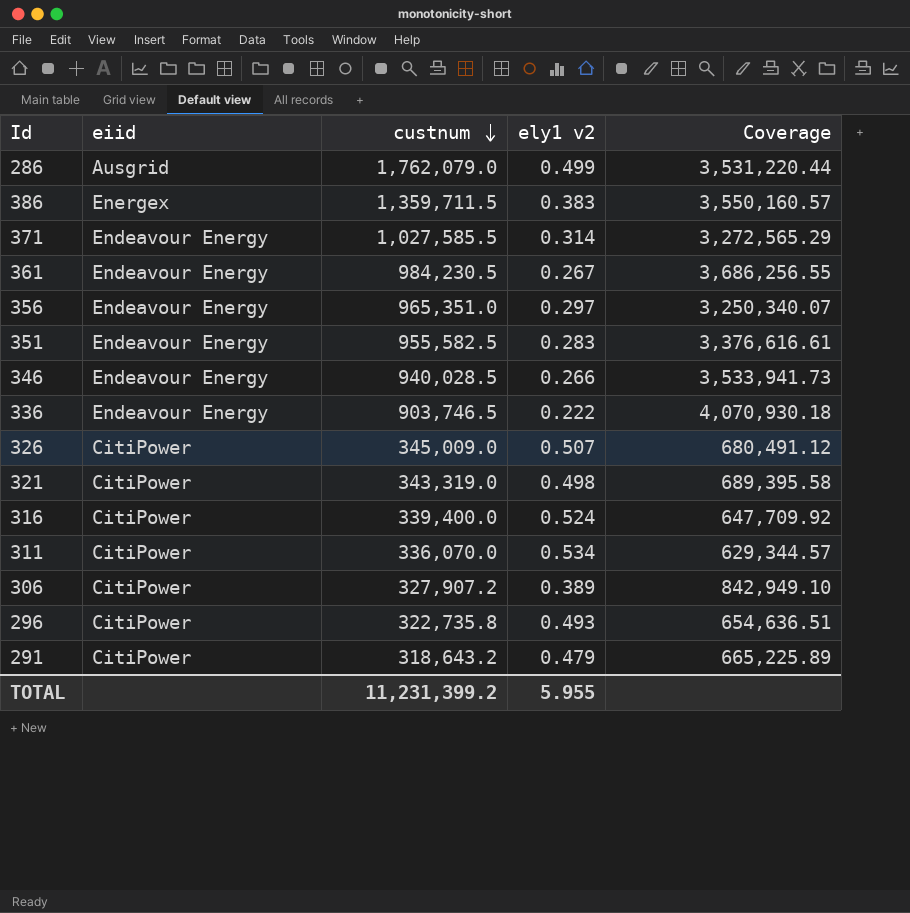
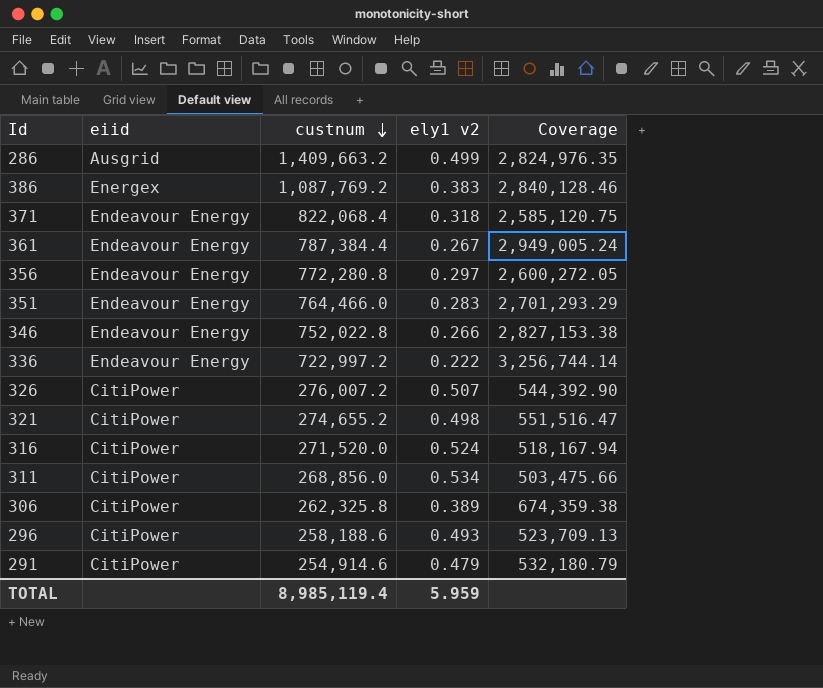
286 | custnum: 1,762,079.0 -> 1,409,663.2
286 | Coverage: 3,531,220.44 -> 2,824,976.35
386 | custnum: 1,359,711.5 -> 1,087,769.2
386 | Coverage: 3,550,160.57 -> 2,840,128.46
371 | custnum: 1,027,585.5 -> 822,068.4
371 | ely1 v2: 0.314 -> 0.318
371 | Coverage: 3,272,565.29 -> 2,585,120.75
361 | custnum: 984,230.5 -> 787,384.4
361 | Coverage: 3,686,256.55 -> 2,949,005.24
356 | custnum: 965,351.0 -> 772,280.8
356 | Coverage: 3,250,340.07 -> 2,600,272.05
351 | custnum: 955,582.5 -> 764,466.0
351 | Coverage: 3,376,616.61 -> 2,701,293.29
346 | custnum: 940,028.5 -> 752,022.8
346 | Coverage: 3,533,941.73 -> 2,827,153.38
336 | custnum: 903,746.5 -> 722,997.2
336 | Coverage: 4,070,930.18 -> 3,256,744.14
326 | custnum: 345,009.0 -> 276,007.2
326 | Coverage: 680,491.12 -> 544,392.90
321 | custnum: 343,319.0 -> 274,655.2
321 | Coverage: 689,395.58 -> 551,516.47
316 | custnum: 339,400.0 -> 271,520.0
316 | Coverage: 647,709.92 -> 518,167.94
311 | custnum: 336,070.0 -> 268,856.0
311 | Coverage: 629,344.57 -> 503,475.66
306 | custnum: 327,907.2 -> 262,325.8
306 | Coverage: 842,949.10 -> 674,359.38
296 | custnum: 322,735.8 -> 258,188.6
296 | Coverage: 654,636.51 -> 523,709.13
291 | custnum: 318,643.2 -> 254,914.6
291 | Coverage: 665,225.89 -> 532,180.79
TOTAL | custnum: 11,231,399.2 -> 8,985,119.4
TOTAL | ely1 v2: 5.955 -> 5.959

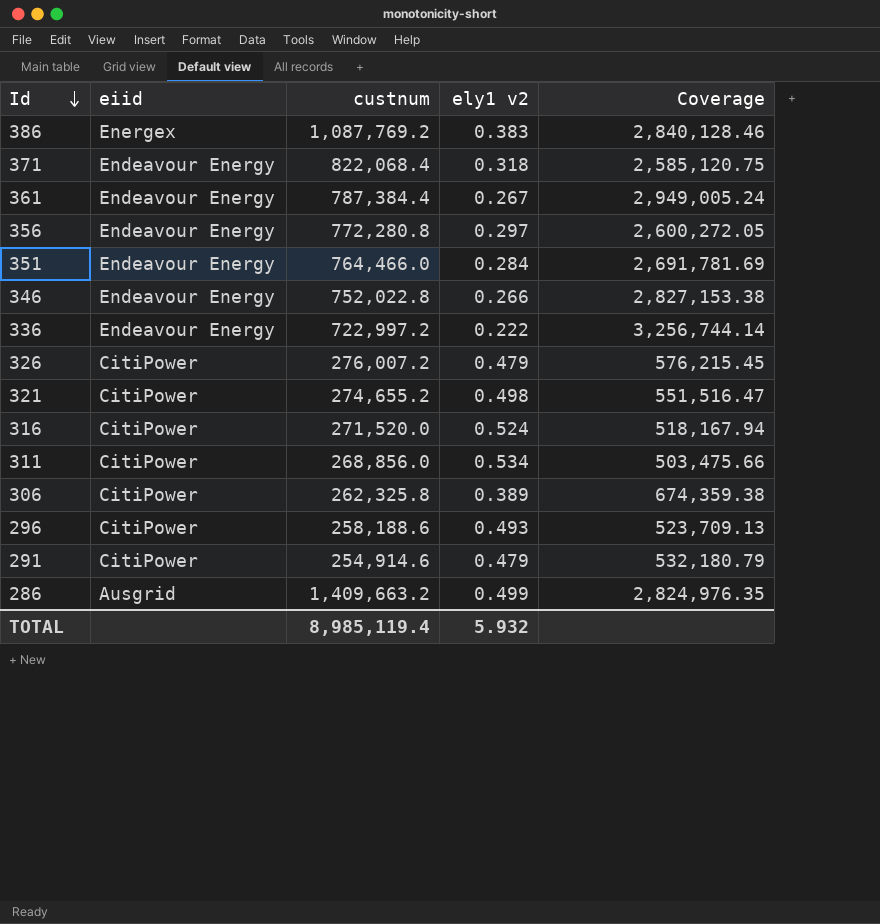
row order: custnum descending -> Id descending
351 | ely1 v2: 0.283 -> 0.284
351 | Coverage: 2,701,293.29 -> 2,691,781.69
326 | ely1 v2: 0.507 -> 0.479
326 | Coverage: 544,392.90 -> 576,215.45
TOTAL | ely1 v2: 5.959 -> 5.932

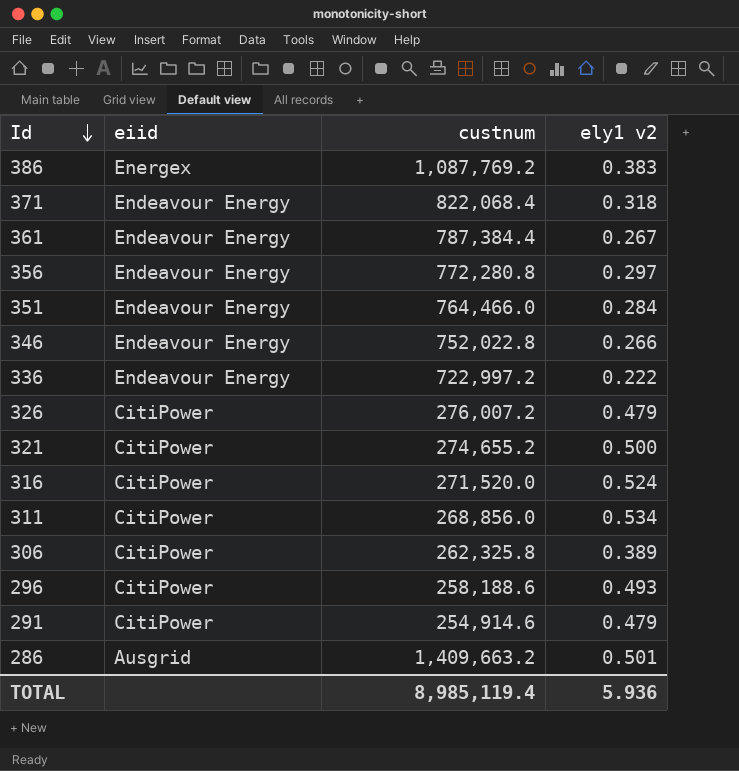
column Coverage | formula: [custnum] / [ely1 v2] -> none
321 | ely1 v2: 0.498 -> 0.500
286 | ely1 v2: 0.499 -> 0.501
TOTAL | ely1 v2: 5.932 -> 5.936

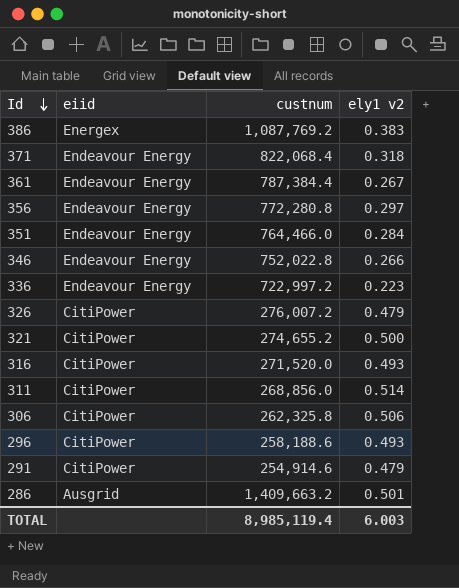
336 | ely1 v2: 0.222 -> 0.223
316 | ely1 v2: 0.524 -> 0.493
311 | ely1 v2: 0.534 -> 0.514
306 | ely1 v2: 0.389 -> 0.506
TOTAL | ely1 v2: 5.936 -> 6.003

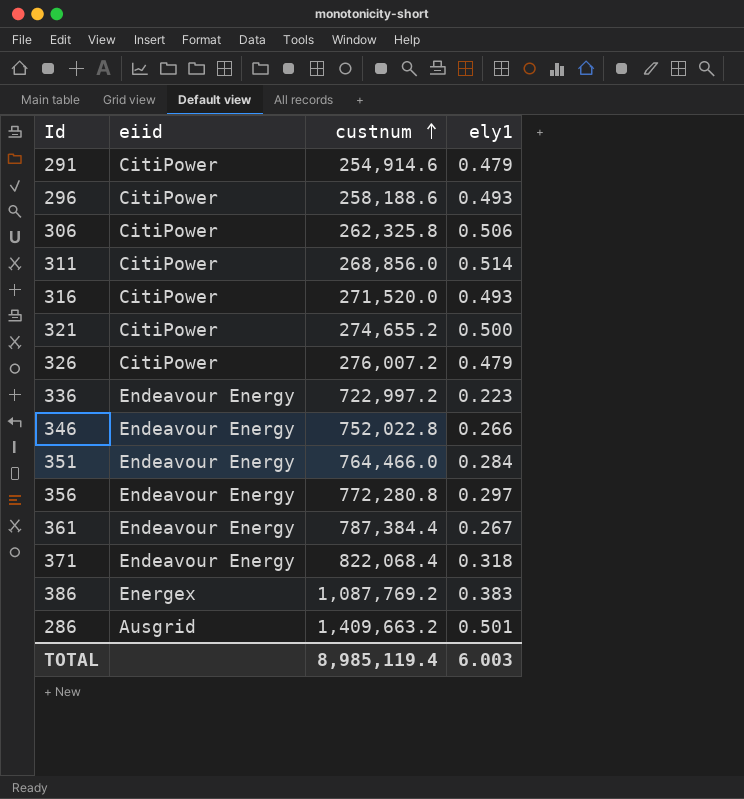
row order: Id descending -> custnum ascending
column name: ely1 v2 -> ely1

